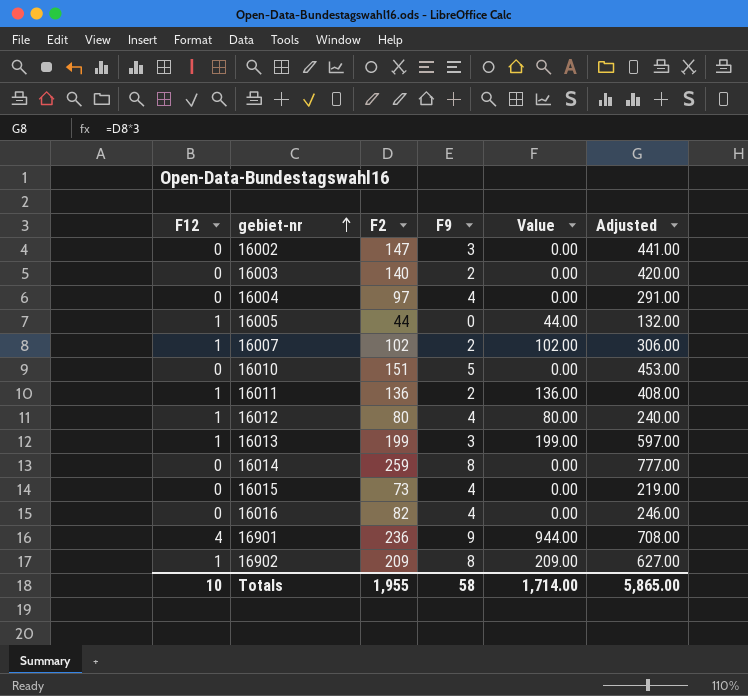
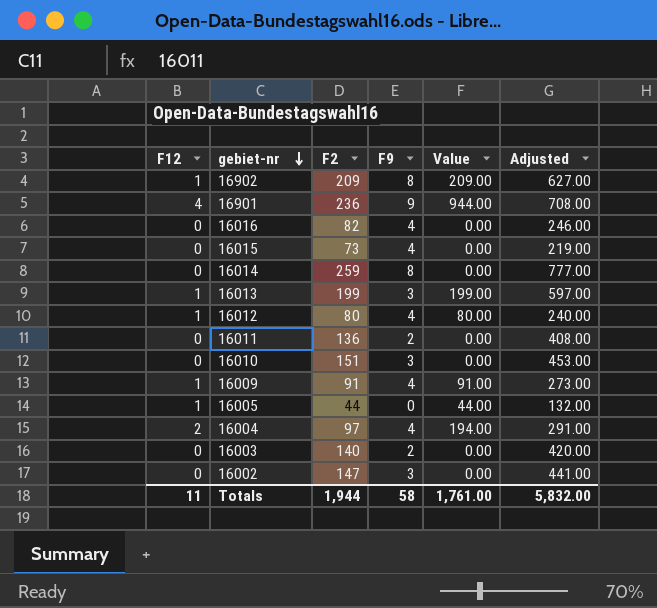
row order: gebiet-nr ascending -> gebiet-nr descending
row 16007: 1 | 102 | 2 | 102.00 | 306.00 -> none
16011 | F12: 1 -> 0
16011 | Value: 136.00 -> 0.00
16010 | F9: 5 -> 3
row 16009: none -> 1 | 91 | 4 | 91.00 | 273.00
16004 | F12: 0 -> 2
16004 | Value: 0.00 -> 194.00
Totals | F12: 10 -> 11
Totals | F2: 1,955 -> 1,944
Totals | Value: 1,714.00 -> 1,761.00
Totals | Adjusted: 5,865.00 -> 5,832.00

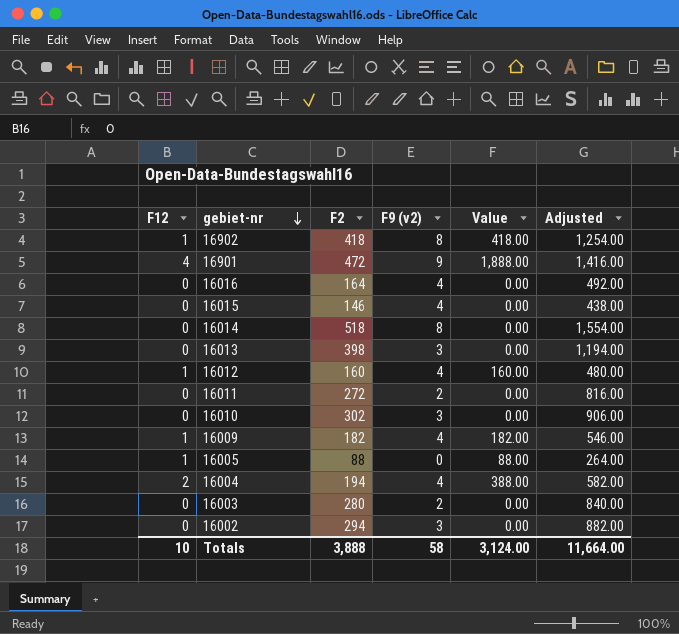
column name: F9 -> F9 (v2)
16902 | F2: 209 -> 418
16902 | Value: 209.00 -> 418.00
16902 | Adjusted: 627.00 -> 1,254.00
16901 | F2: 236 -> 472
16901 | Value: 944.00 -> 1,888.00
16901 | Adjusted: 708.00 -> 1,416.00
16016 | F2: 82 -> 164
16016 | Adjusted: 246.00 -> 492.00
16015 | F2: 73 -> 146
16015 | Adjusted: 219.00 -> 438.00
16014 | F2: 259 -> 518
16014 | Adjusted: 777.00 -> 1,554.00
16013 | F12: 1 -> 0
16013 | F2: 199 -> 398
16013 | Value: 199.00 -> 0.00
16013 | Adjusted: 597.00 -> 1,194.00
16012 | F2: 80 -> 160
16012 | Value: 80.00 -> 160.00
16012 | Adjusted: 240.00 -> 480.00
16011 | F2: 136 -> 272
16011 | Adjusted: 408.00 -> 816.00
16010 | F2: 151 -> 302
16010 | Adjusted: 453.00 -> 906.00
16009 | F2: 91 -> 182
16009 | Value: 91.00 -> 182.00
16009 | Adjusted: 273.00 -> 546.00
16005 | F2: 44 -> 88
16005 | Value: 44.00 -> 88.00
16005 | Adjusted: 132.00 -> 264.00
16004 | F2: 97 -> 194
16004 | Value: 194.00 -> 388.00
16004 | Adjusted: 291.00 -> 582.00
16003 | F2: 140 -> 280
16003 | Adjusted: 420.00 -> 840.00
16002 | F2: 147 -> 294
16002 | Adjusted: 441.00 -> 882.00
Totals | F12: 11 -> 10
Totals | F2: 1,944 -> 3,888
Totals | Value: 1,761.00 -> 3,124.00
Totals | Adjusted: 5,832.00 -> 11,664.00

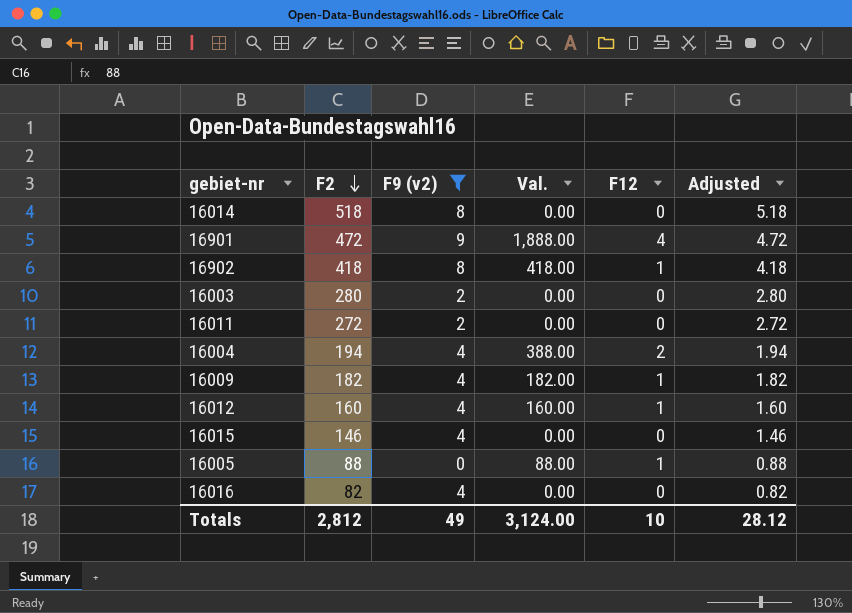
filter: none -> F9 (v2) != 3
row order: gebiet-nr descending -> F2 descending
column name: Value -> Val.
column F12 | position: 1 -> 5
column Adjusted | formula: [F2] * 3 -> [F2] * 0.01
16016 | F2: 164 -> 82
Totals | F2: 3,888 -> 2,812
Totals | F9 (v2): 58 -> 49
Totals | Adjusted: 11,664.00 -> 28.12

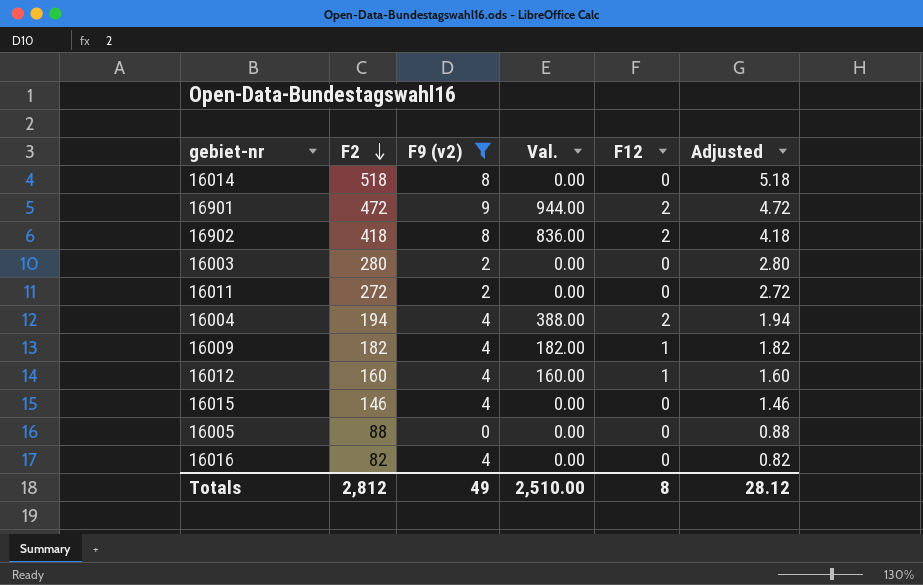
16901 | Val.: 1,888.00 -> 944.00
16901 | F12: 4 -> 2
16902 | Val.: 418.00 -> 836.00
16902 | F12: 1 -> 2
16005 | Val.: 88.00 -> 0.00
16005 | F12: 1 -> 0
Totals | Val.: 3,124.00 -> 2,510.00
Totals | F12: 10 -> 8

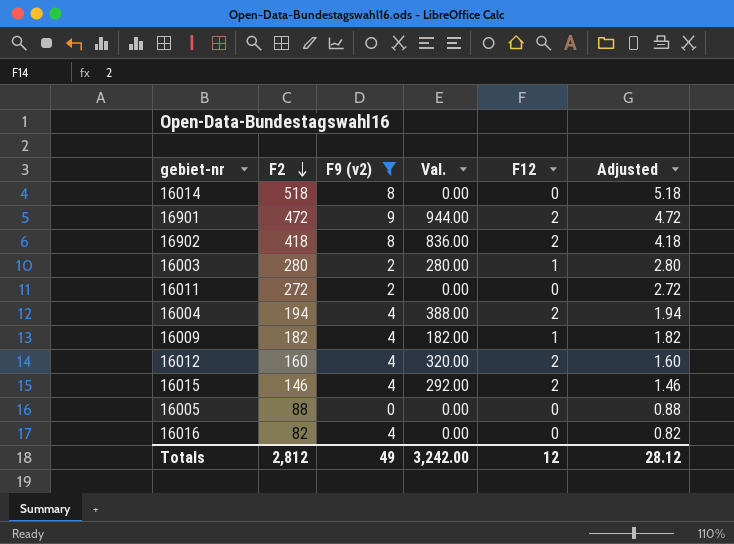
16003 | Val.: 0.00 -> 280.00
16003 | F12: 0 -> 1
16012 | Val.: 160.00 -> 320.00
16012 | F12: 1 -> 2
16015 | Val.: 0.00 -> 292.00
16015 | F12: 0 -> 2
Totals | Val.: 2,510.00 -> 3,242.00
Totals | F12: 8 -> 12

